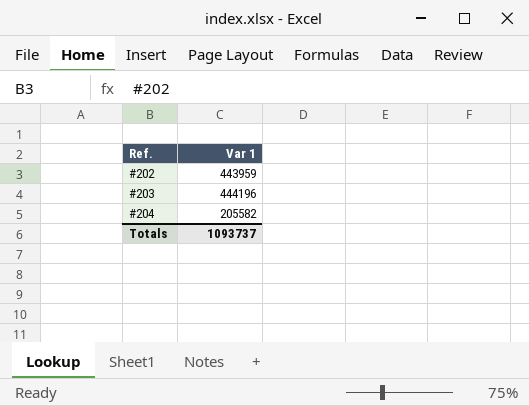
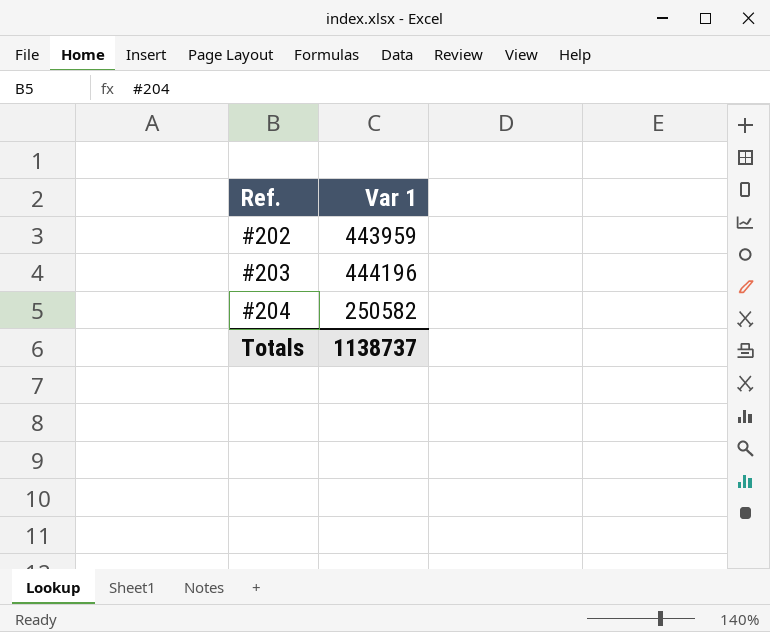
#204 | Var 1: 205582 -> 250582
Totals | Var 1: 1093737 -> 1138737

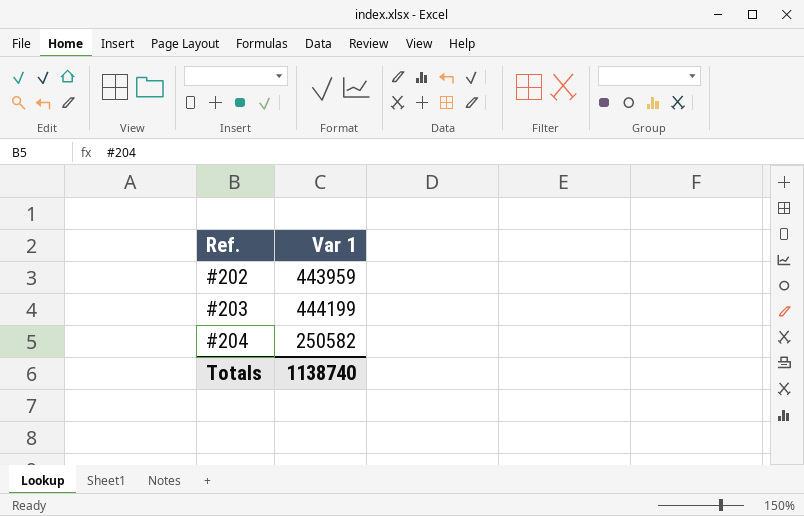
#203 | Var 1: 444196 -> 444199
Totals | Var 1: 1138737 -> 1138740

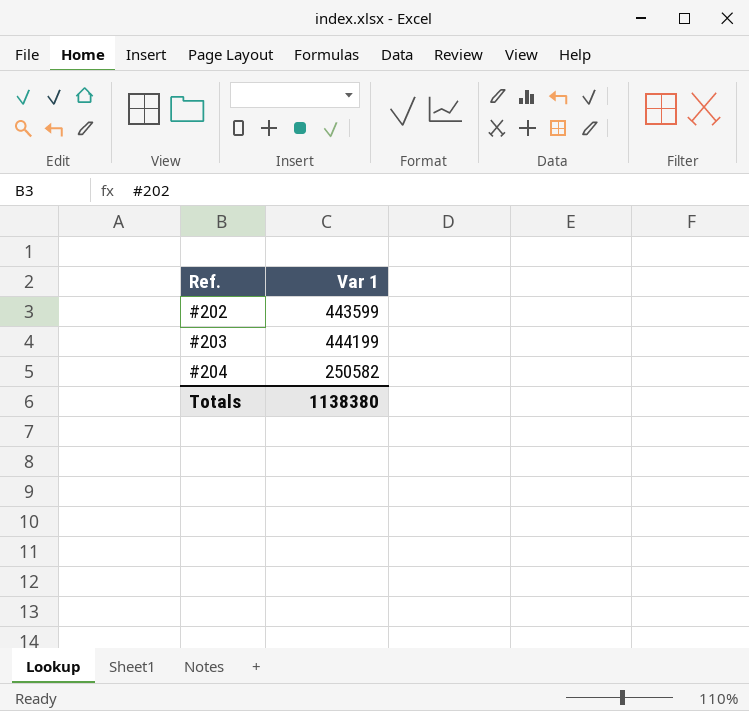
#202 | Var 1: 443959 -> 443599
Totals | Var 1: 1138740 -> 1138380

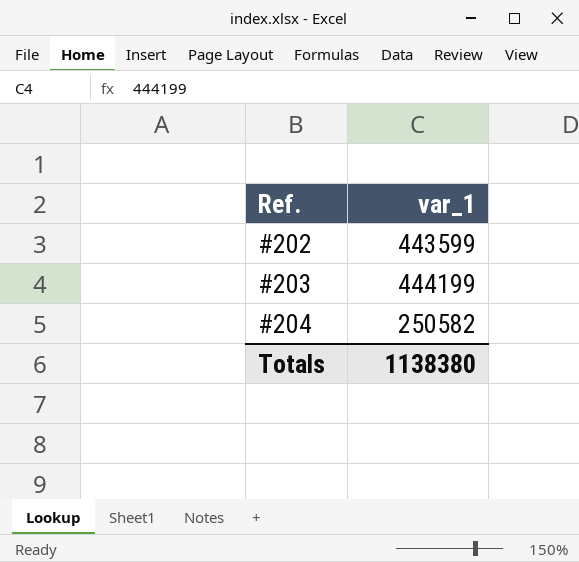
column name: Var 1 -> var_1

